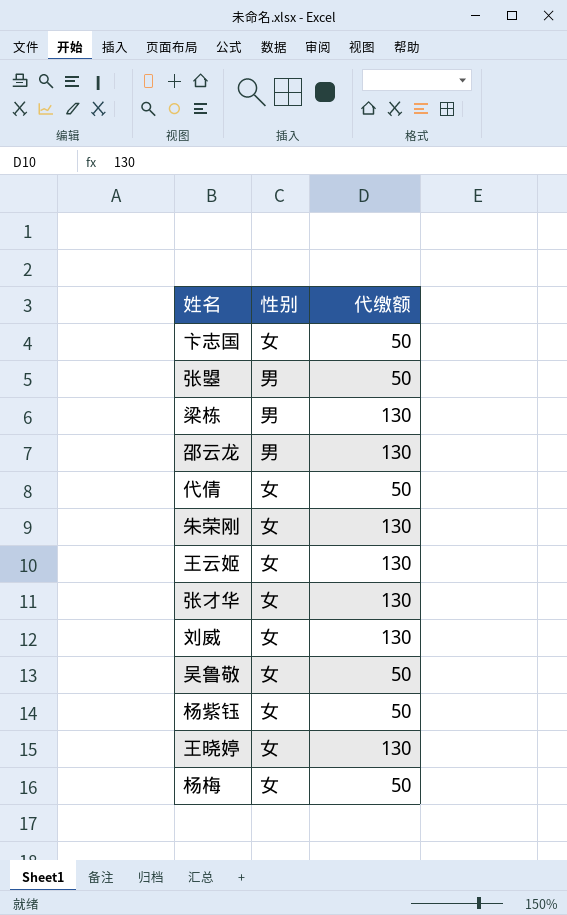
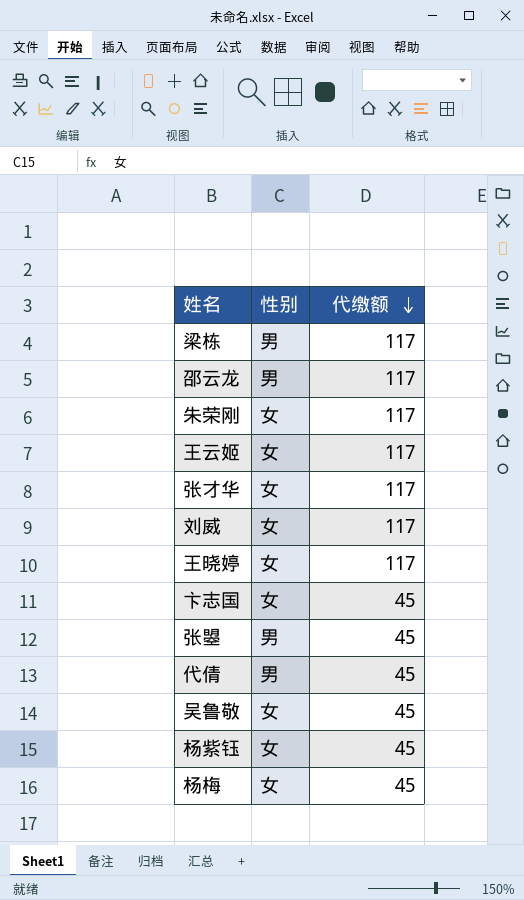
row order: none -> 代缴额 descending
梁栋 | 代缴额: 130 -> 117
邵云龙 | 代缴额: 130 -> 117
朱荣刚 | 代缴额: 130 -> 117
王云姬 | 代缴额: 130 -> 117
张才华 | 代缴额: 130 -> 117
刘威 | 代缴额: 130 -> 117
王晓婷 | 代缴额: 130 -> 117
卞志国 | 代缴额: 50 -> 45
张曌 | 代缴额: 50 -> 45
代倩 | 性别: 女 -> 男
代倩 | 代缴额: 50 -> 45
吴鲁敬 | 代缴额: 50 -> 45
杨紫钰 | 代缴额: 50 -> 45
杨梅 | 代缴额: 50 -> 45

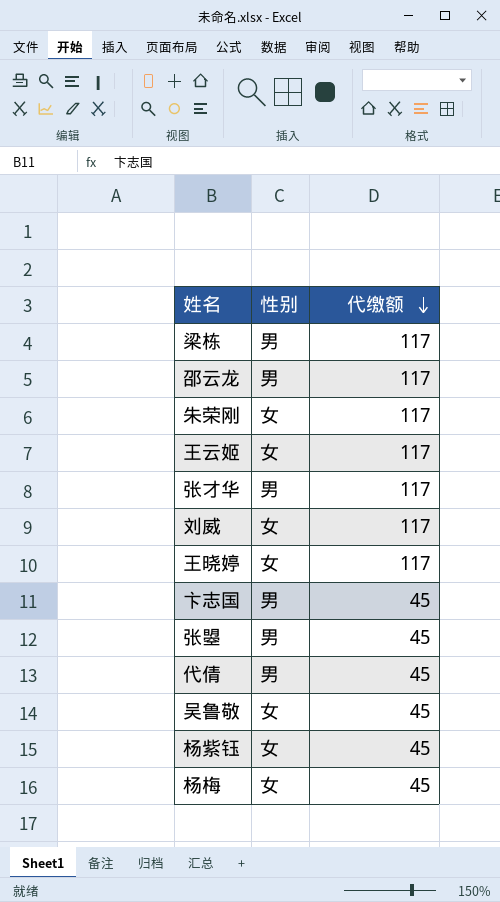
张才华 | 性别: 女 -> 男
卞志国 | 性别: 女 -> 男

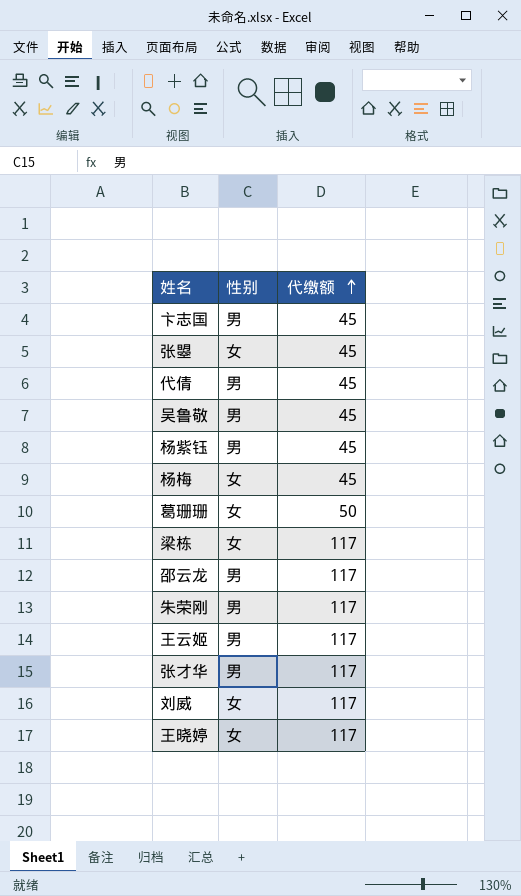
row order: 代缴额 descending -> 代缴额 ascending
张曌 | 性别: 男 -> 女
吴鲁敬 | 性别: 女 -> 男
杨紫钰 | 性别: 女 -> 男
row 葛珊珊: none -> 女 | 50
梁栋 | 性别: 男 -> 女
朱荣刚 | 性别: 女 -> 男
王云姬 | 性别: 女 -> 男

